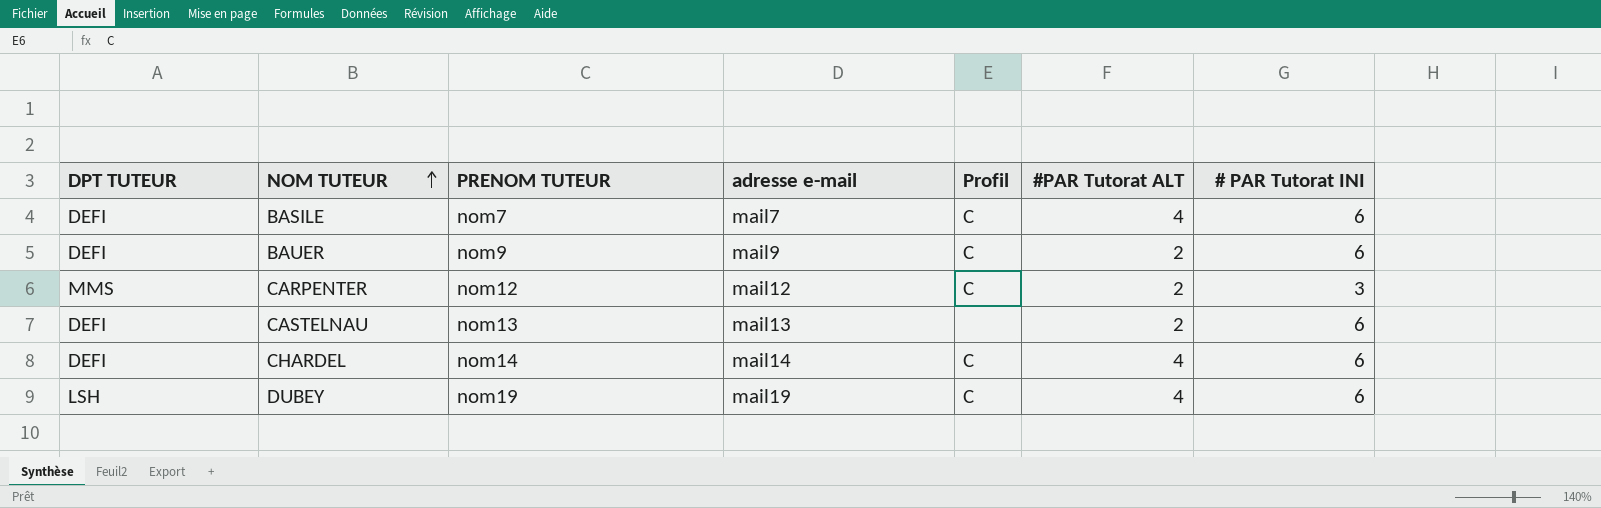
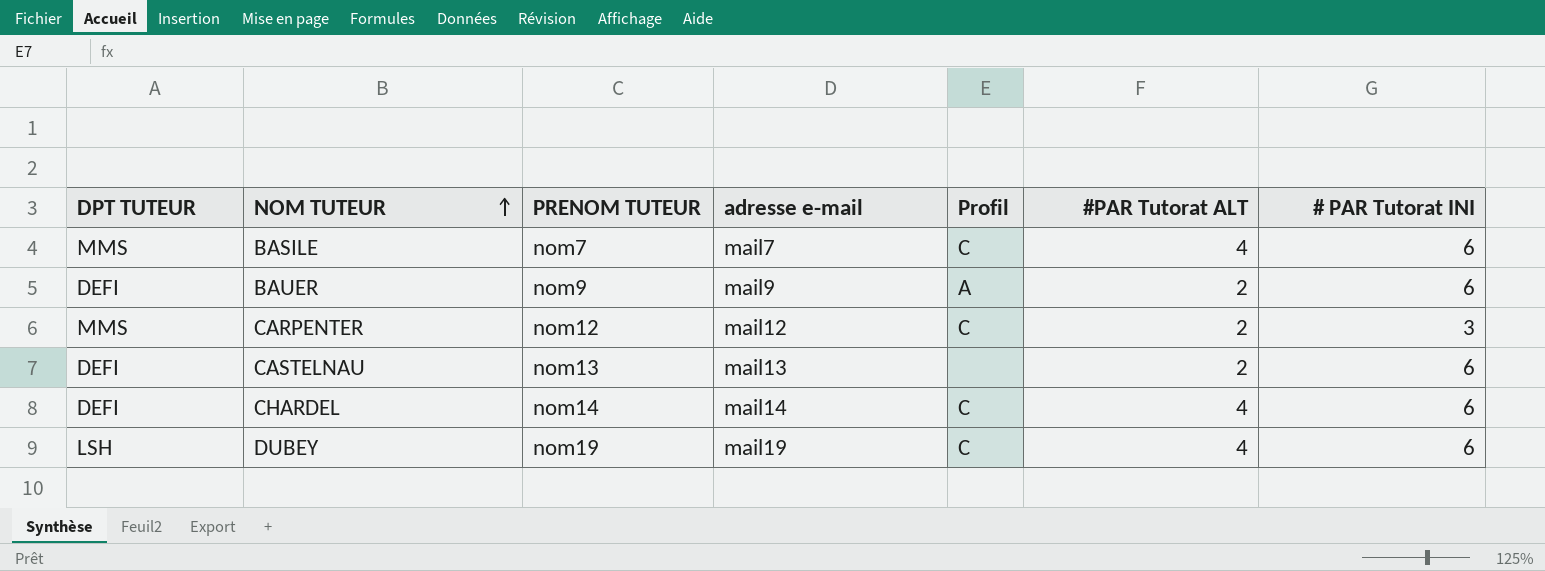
BASILE | DPT TUTEUR: DEFI -> MMS
BAUER | Profil: C -> A

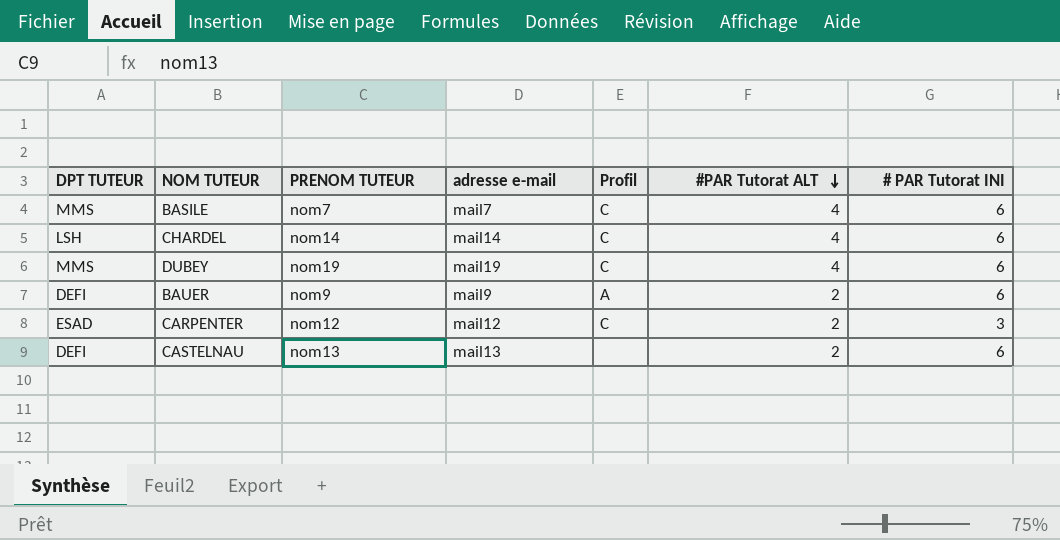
row order: NOM TUTEUR ascending -> #PAR Tutorat ALT descending
CHARDEL | DPT TUTEUR: DEFI -> LSH
DUBEY | DPT TUTEUR: LSH -> MMS
CARPENTER | DPT TUTEUR: MMS -> ESAD

